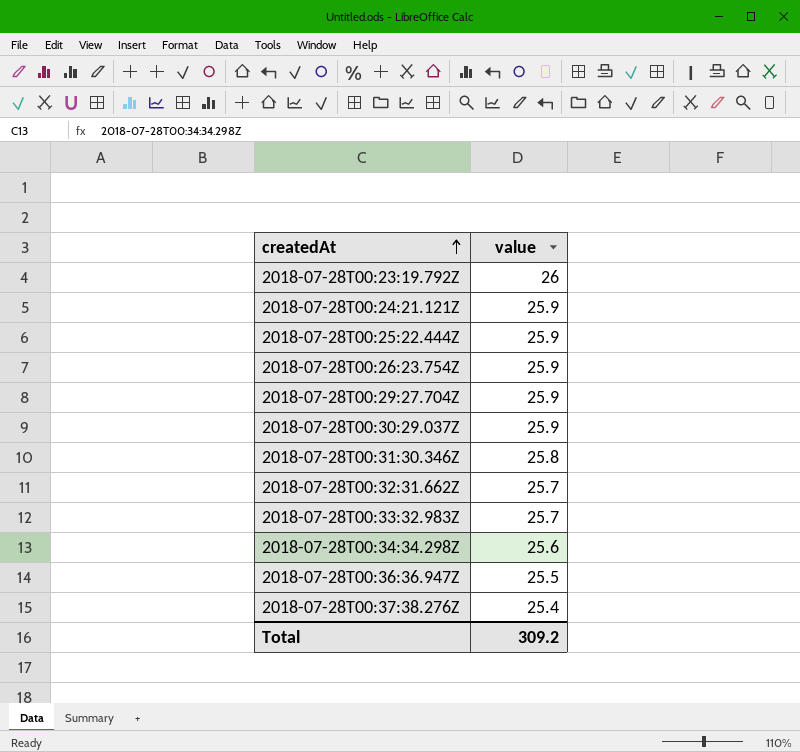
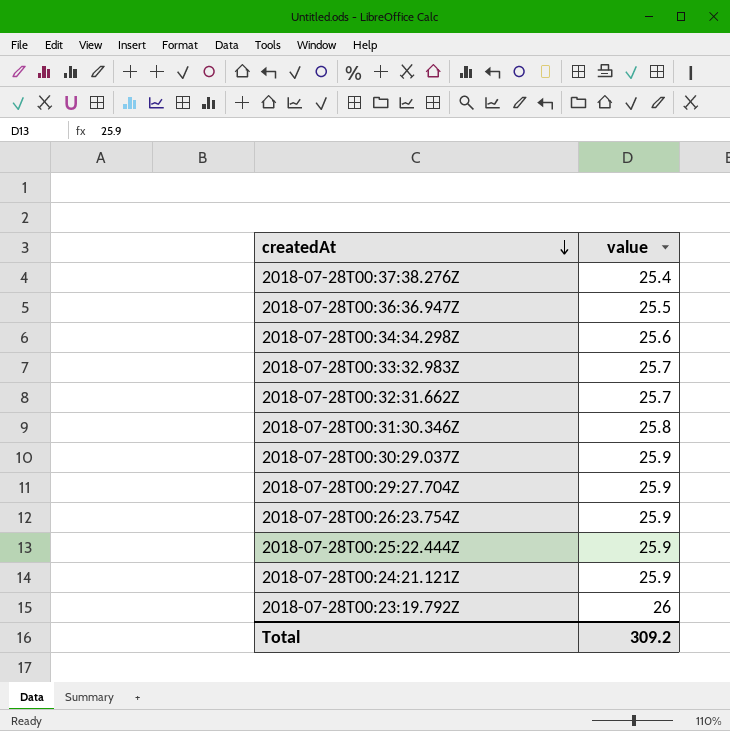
row order: createdAt ascending -> createdAt descending

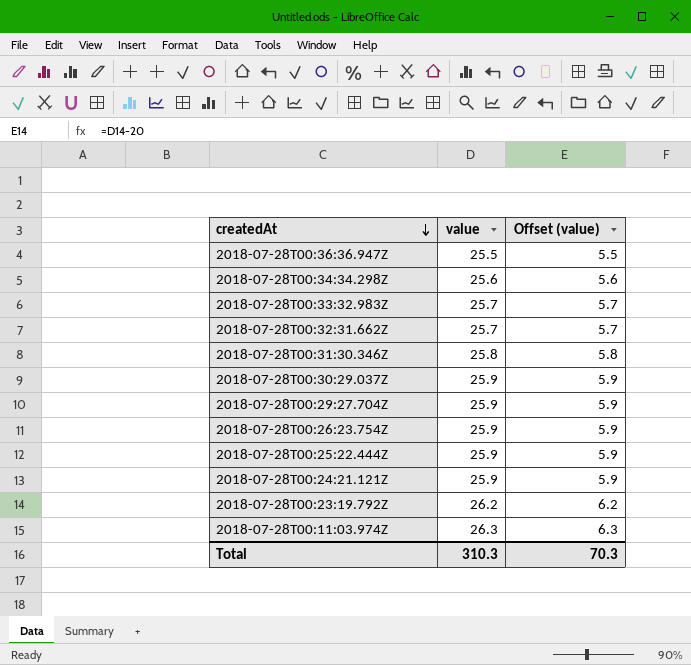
column Offset (value) | formula: none -> [value] - 20
row 2018-07-28T00:37:38.276Z: 25.4 -> none
2018-07-28T00:23:19.792Z | value: 26 -> 26.2
row 2018-07-28T00:11:03.974Z: none -> 26.3 | 6.3
Total | value: 309.2 -> 310.3

